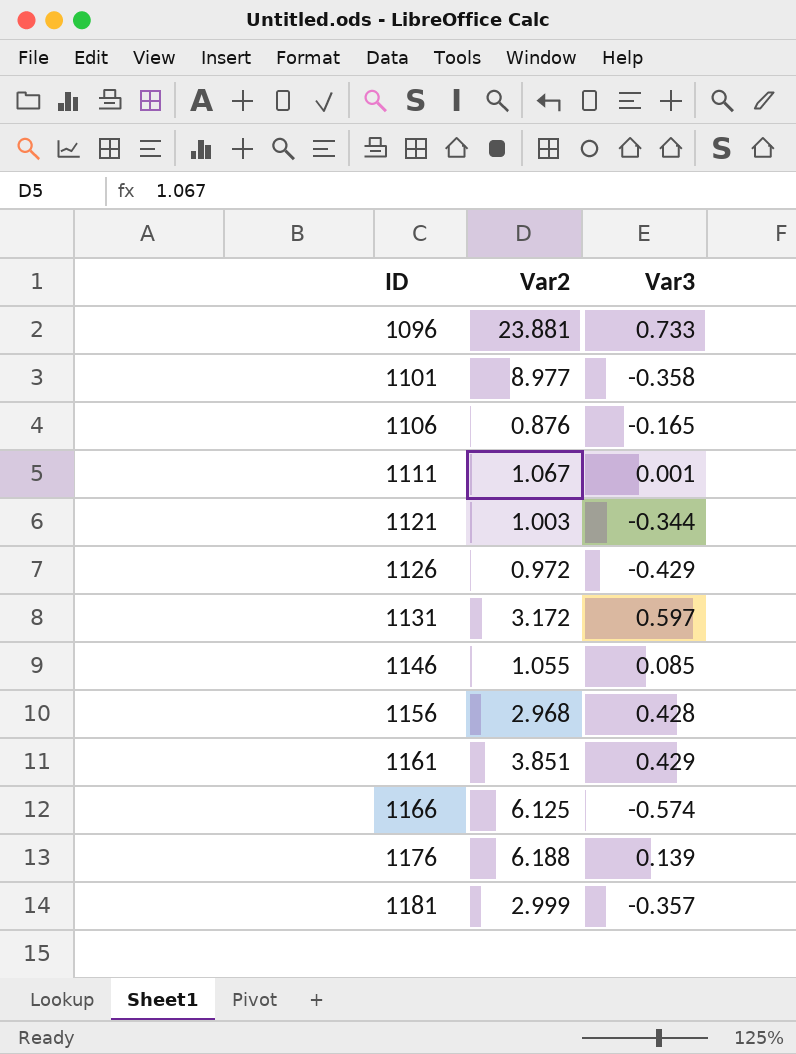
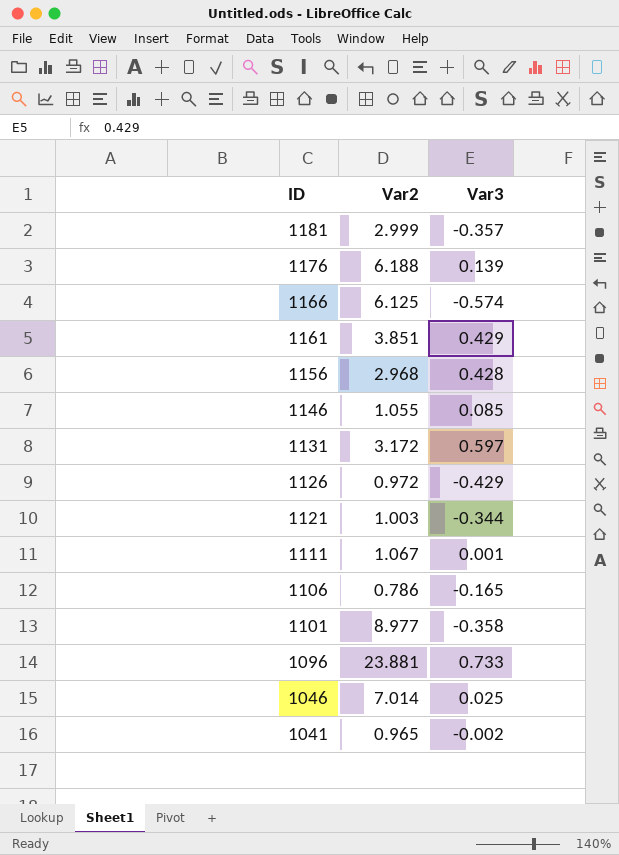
row order: ID ascending -> ID descending
1106 | Var2: 0.876 -> 0.786
row 1046: none -> 7.014 | 0.025
row 1041: none -> 0.965 | -0.002

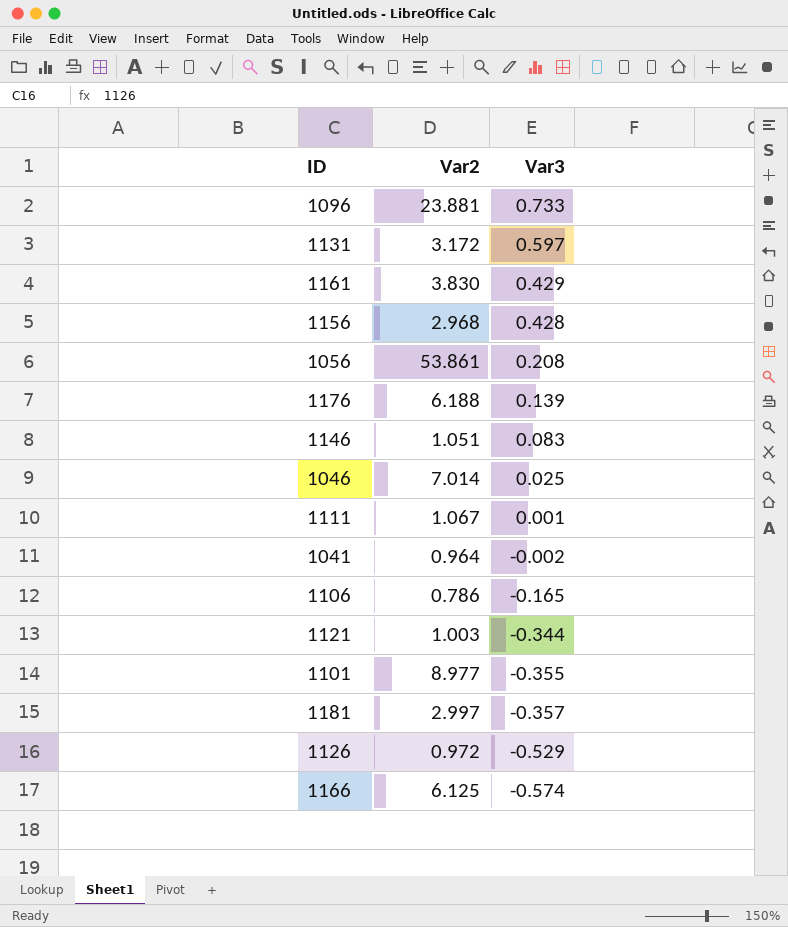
row order: ID descending -> Var3 descending
1161 | Var2: 3.851 -> 3.830
row 1056: none -> 53.861 | 0.208
1146 | Var2: 1.055 -> 1.051
1146 | Var3: 0.085 -> 0.083
1041 | Var2: 0.965 -> 0.964
1101 | Var3: -0.358 -> -0.355
1181 | Var2: 2.999 -> 2.997
1126 | Var3: -0.429 -> -0.529

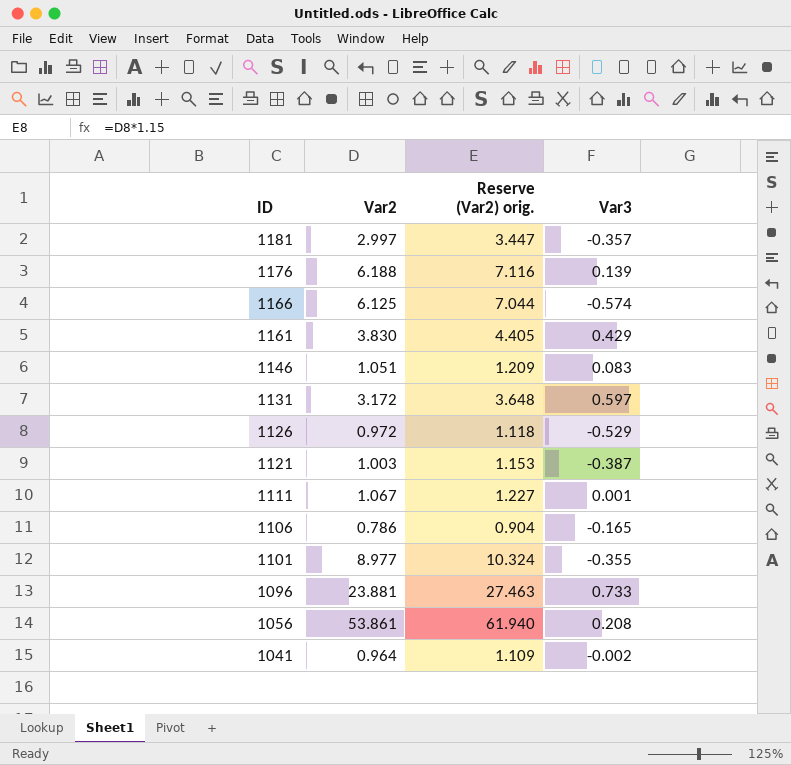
row order: Var3 descending -> ID descending
column Reserve (Var2) orig. | formula: none -> [Var2] * 1.15
row 1156: 2.968 | 0.428 -> none
row 1046: 7.014 | 0.025 -> none
1121 | Var3: -0.344 -> -0.387

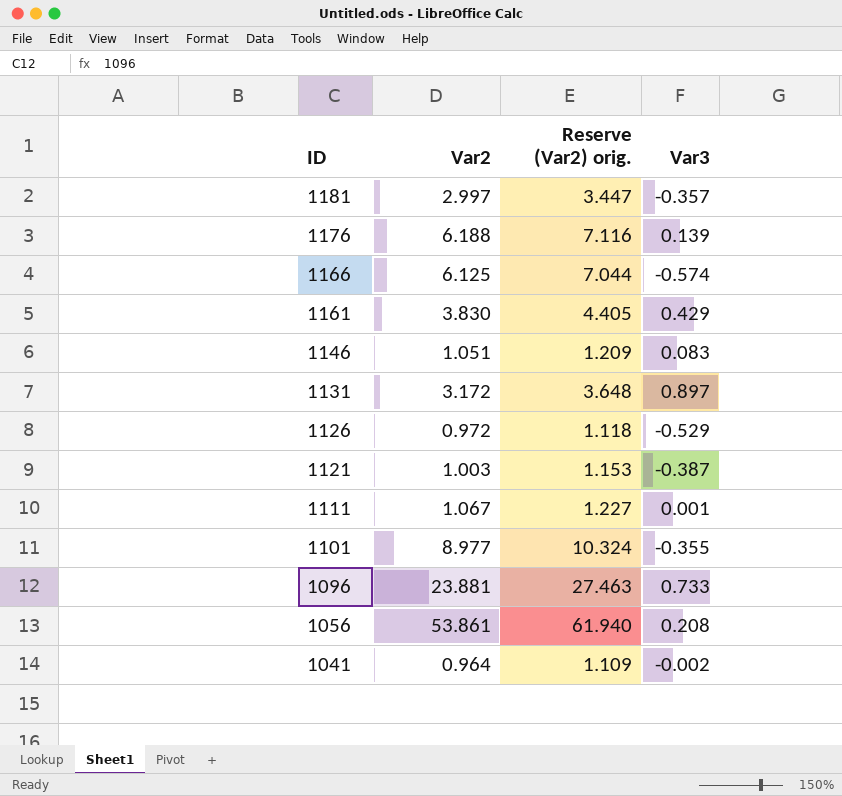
row 1106: 0.786 | 0.904 | -0.165 -> none
1131 | Var3: 0.597 -> 0.897

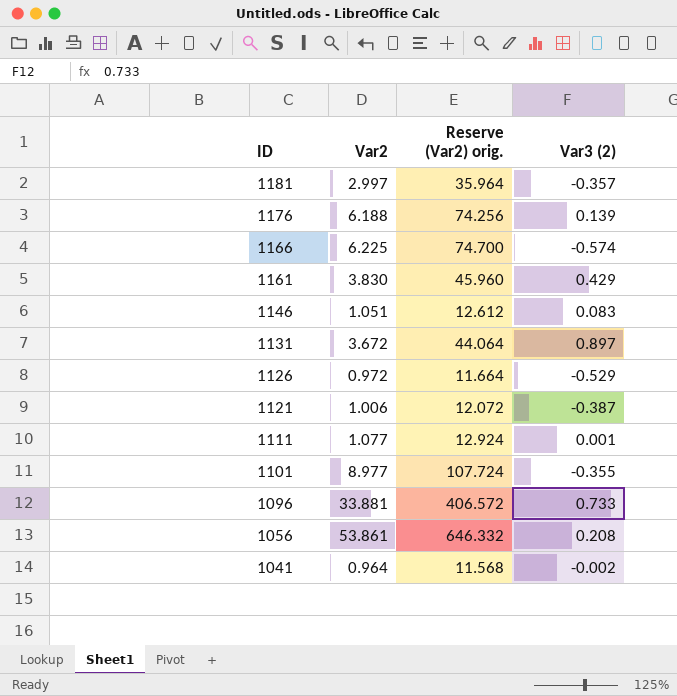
column Reserve (Var2) orig. | formula: [Var2] * 1.15 -> [Var2] * 12
column name: Var3 -> Var3 (2)
1166 | Var2: 6.125 -> 6.225
1131 | Var2: 3.172 -> 3.672
1121 | Var2: 1.003 -> 1.006
1111 | Var2: 1.067 -> 1.077
1096 | Var2: 23.881 -> 33.881

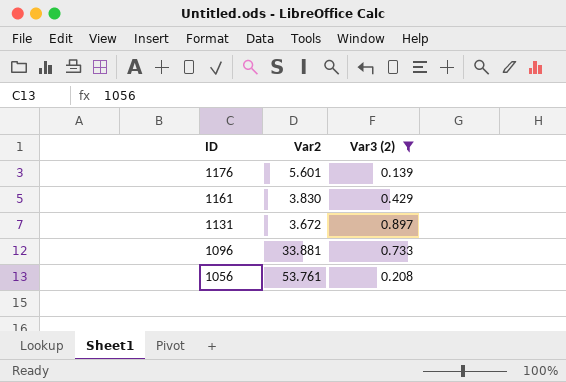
filter: none -> Var3 (2) >= 0.139
column Reserve (Var2) orig. | formula: [Var2] * 12 -> none
1176 | Var2: 6.188 -> 5.601
1056 | Var2: 53.861 -> 53.761

